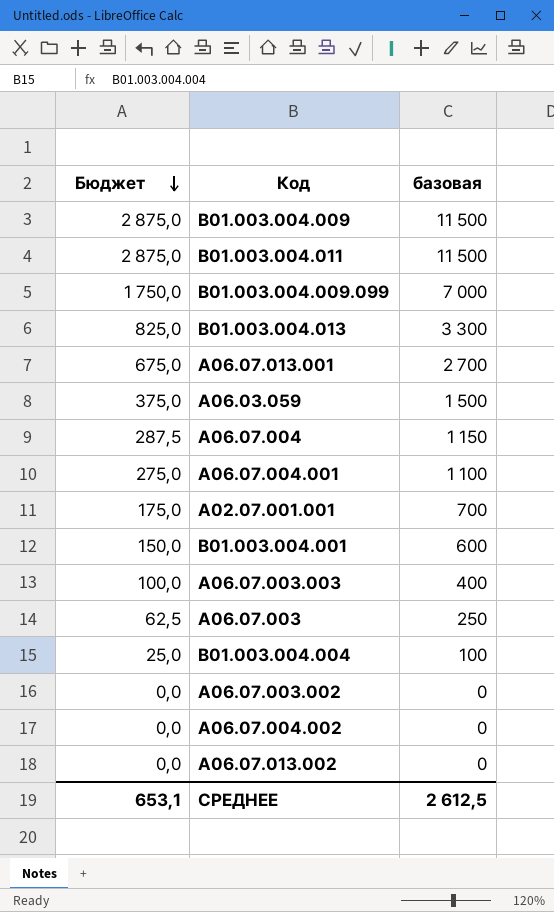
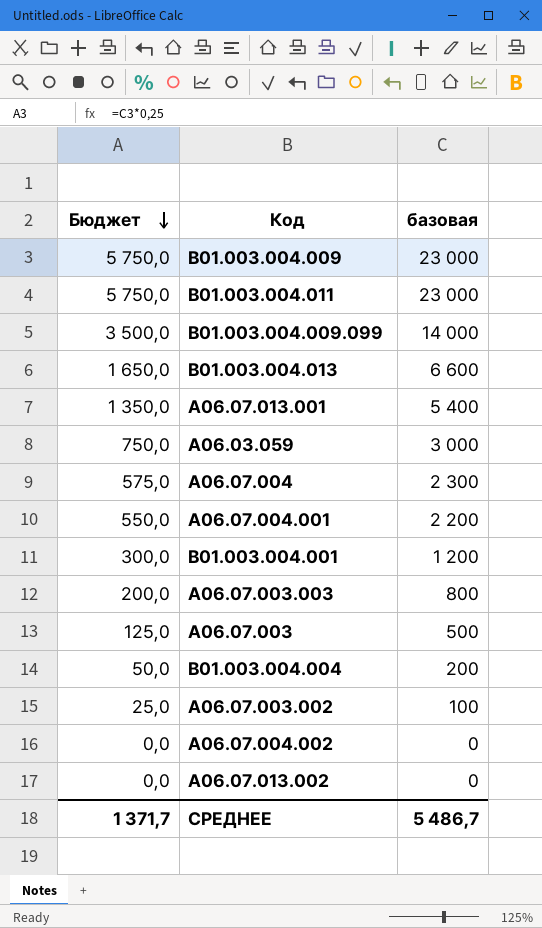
row A02.07.001.001: 175,0 | 700 -> none
B01.003.004.009 | Бюджет: 2 875,0 -> 5 750,0
B01.003.004.009 | базовая: 11 500 -> 23 000
B01.003.004.011 | Бюджет: 2 875,0 -> 5 750,0
B01.003.004.011 | базовая: 11 500 -> 23 000
В01.003.004.009.099 | Бюджет: 1 750,0 -> 3 500,0
В01.003.004.009.099 | базовая: 7 000 -> 14 000
B01.003.004.013 | Бюджет: 825,0 -> 1 650,0
B01.003.004.013 | базовая: 3 300 -> 6 600
А06.07.013.001 | Бюджет: 675,0 -> 1 350,0
А06.07.013.001 | базовая: 2 700 -> 5 400
А06.03.059 | Бюджет: 375,0 -> 750,0
А06.03.059 | базовая: 1 500 -> 3 000
А06.07.004 | Бюджет: 287,5 -> 575,0
А06.07.004 | базовая: 1 150 -> 2 300
А06.07.004.001 | Бюджет: 275,0 -> 550,0
А06.07.004.001 | базовая: 1 100 -> 2 200
B01.003.004.001 | Бюджет: 150,0 -> 300,0
B01.003.004.001 | базовая: 600 -> 1 200
А06.07.003.003 | Бюджет: 100,0 -> 200,0
А06.07.003.003 | базовая: 400 -> 800
А06.07.003 | Бюджет: 62,5 -> 125,0
А06.07.003 | базовая: 250 -> 500
B01.003.004.004 | Бюджет: 25,0 -> 50,0
B01.003.004.004 | базовая: 100 -> 200
А06.07.003.002 | Бюджет: 0,0 -> 25,0
А06.07.003.002 | базовая: 0 -> 100
СРЕДНЕЕ | Бюджет: 653,1 -> 1 371,7
СРЕДНЕЕ | базовая: 2 612,5 -> 5 486,7

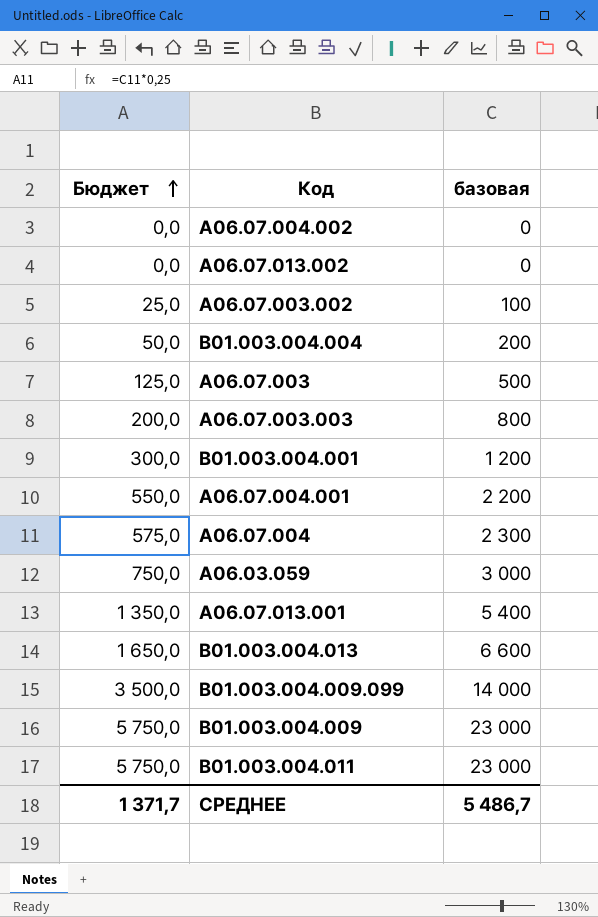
row order: Бюджет descending -> Бюджет ascending

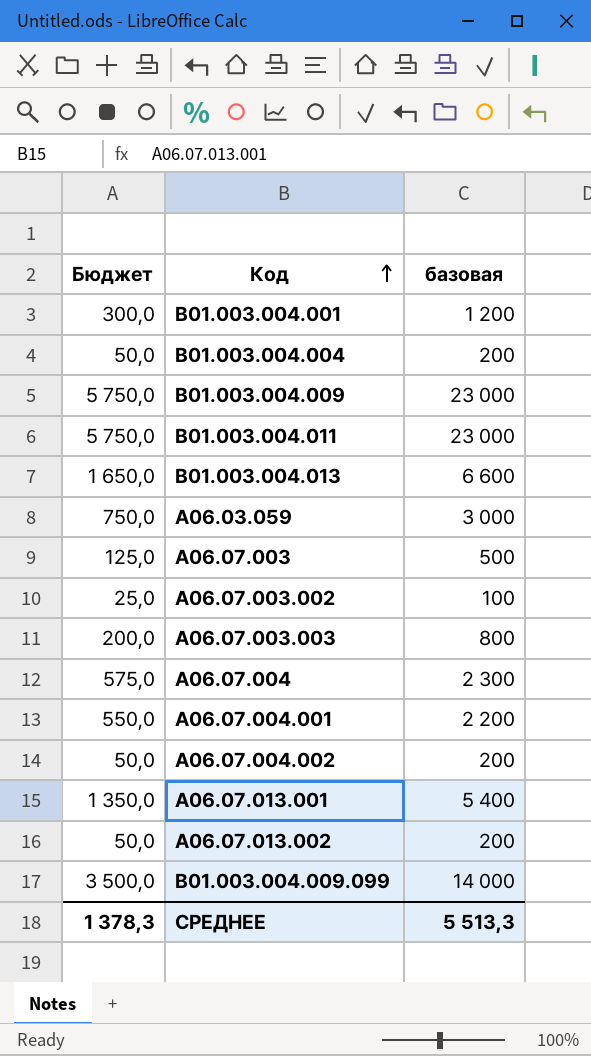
row order: Бюджет ascending -> Код ascending
А06.07.004.002 | Бюджет: 0,0 -> 50,0
А06.07.004.002 | базовая: 0 -> 200
А06.07.013.002 | Бюджет: 0,0 -> 50,0
А06.07.013.002 | базовая: 0 -> 200
СРЕДНЕЕ | Бюджет: 1 371,7 -> 1 378,3
СРЕДНЕЕ | базовая: 5 486,7 -> 5 513,3

